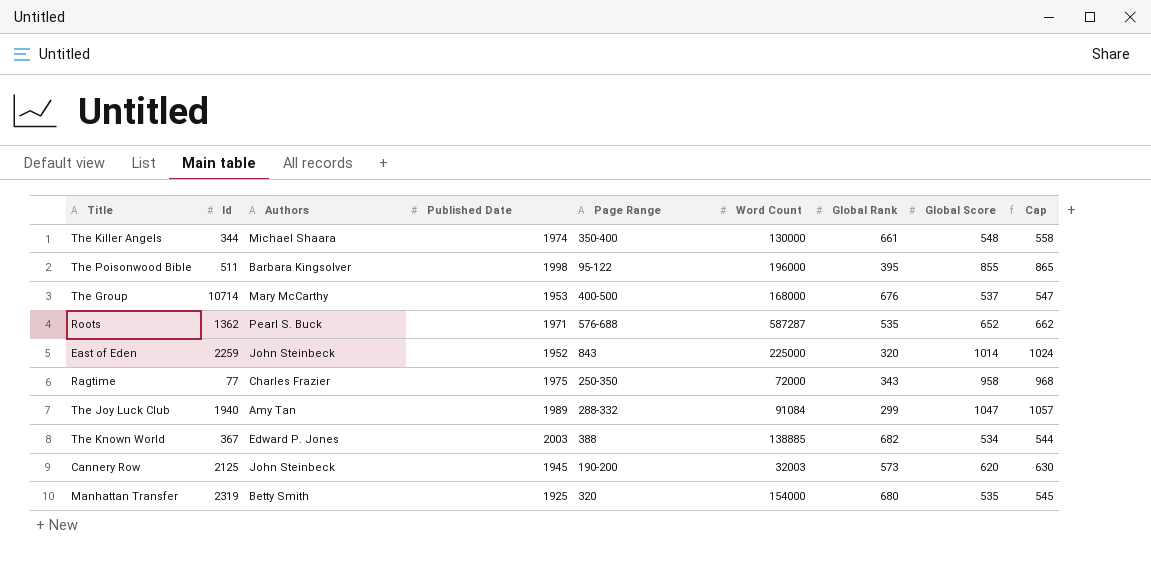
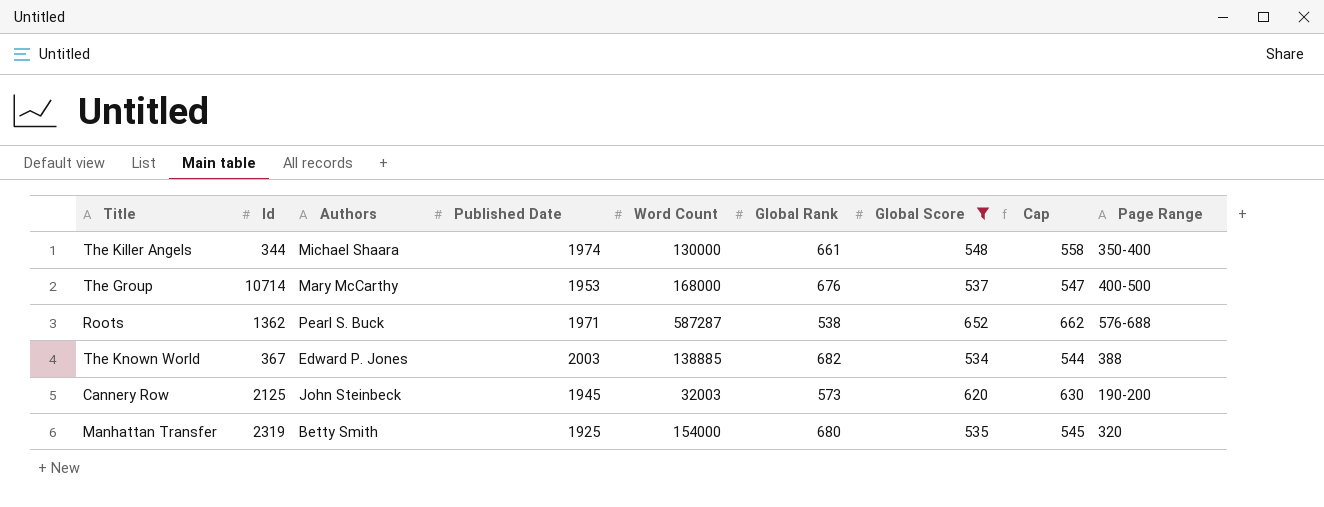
filter: none -> Global Score <= 652
column Page Range | position: 5 -> 9
Roots | Global Rank: 535 -> 538

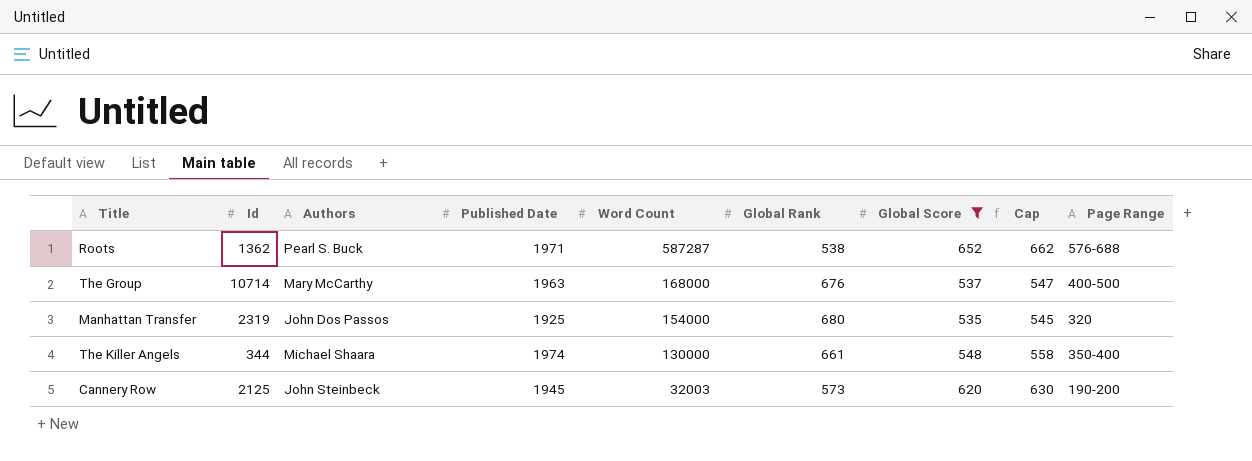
row order: none -> Word Count descending
row The Known World: 367 | Edward P. Jones | 2003 | 138885 | 682 | 534 | 544 | 388 -> none
The Group | Published Date: 1953 -> 1963
Manhattan Transfer | Authors: Betty Smith -> John Dos Passos

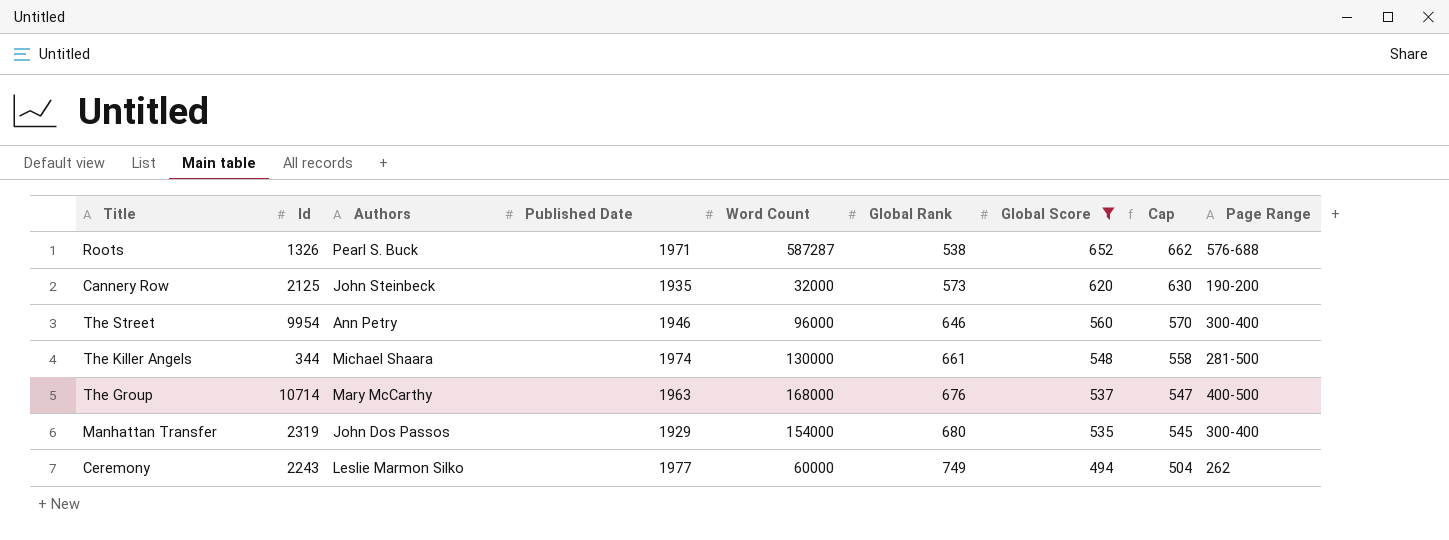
row order: Word Count descending -> Global Rank ascending
Roots | Id: 1362 -> 1326
Cannery Row | Published Date: 1945 -> 1935
Cannery Row | Word Count: 32003 -> 32000
row The Street: none -> 9954 | Ann Petry | 1946 | 96000 | 646 | 560 | 570 | 300-400
The Killer Angels | Page Range: 350-400 -> 281-500
Manhattan Transfer | Published Date: 1925 -> 1929
Manhattan Transfer | Page Range: 320 -> 300-400
row Ceremony: none -> 2243 | Leslie Marmon Silko | 1977 | 60000 | 749 | 494 | 504 | 262

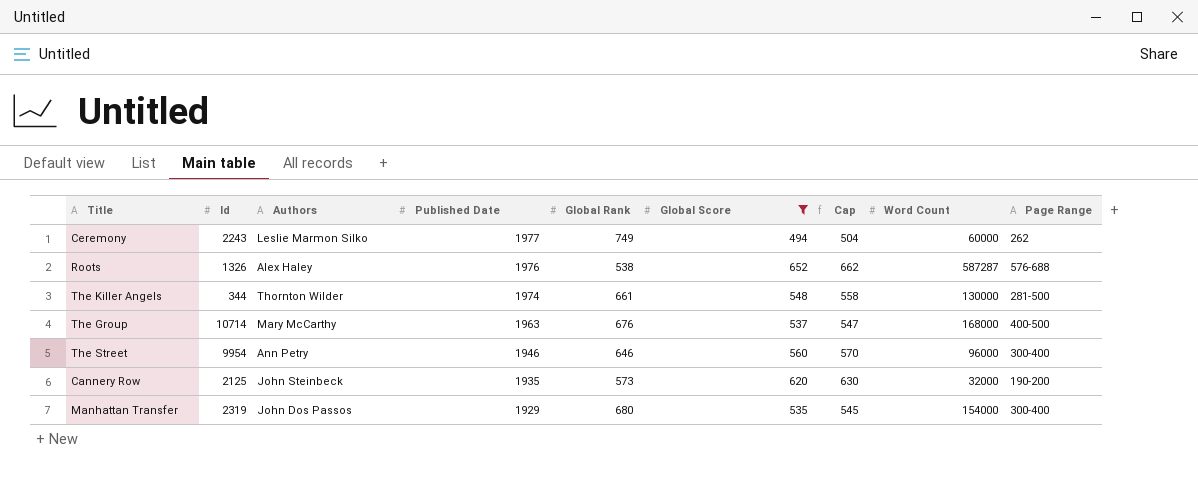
row order: Global Rank ascending -> Published Date descending
column Word Count | position: 5 -> 8
Roots | Authors: Pearl S. Buck -> Alex Haley
Roots | Published Date: 1971 -> 1976
The Killer Angels | Authors: Michael Shaara -> Thornton Wilder

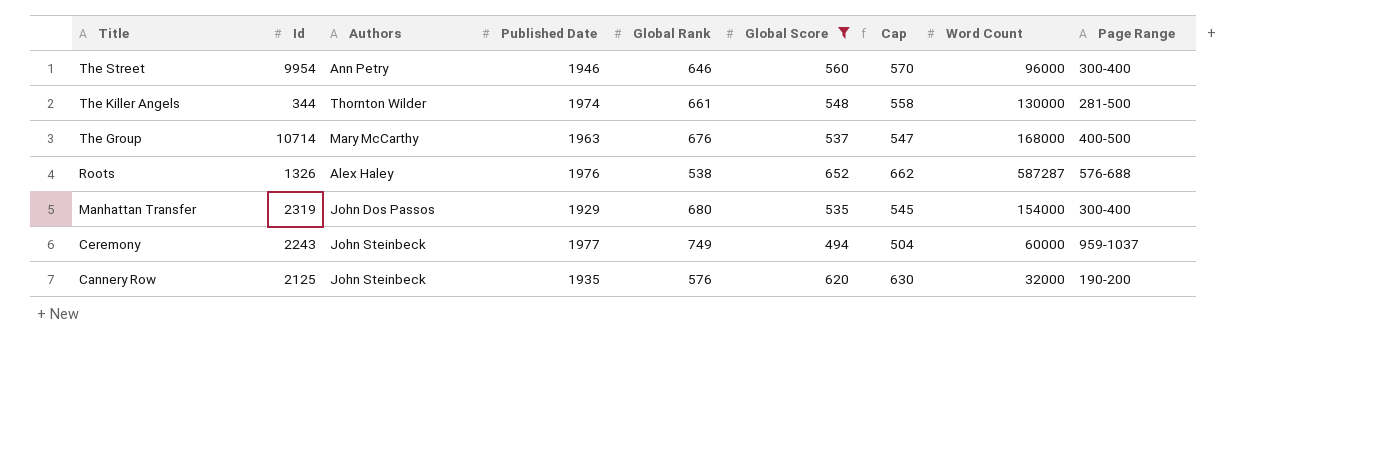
row order: Published Date descending -> Title descending
Ceremony | Authors: Leslie Marmon Silko -> John Steinbeck
Ceremony | Page Range: 262 -> 959-1037
Cannery Row | Global Rank: 573 -> 576

